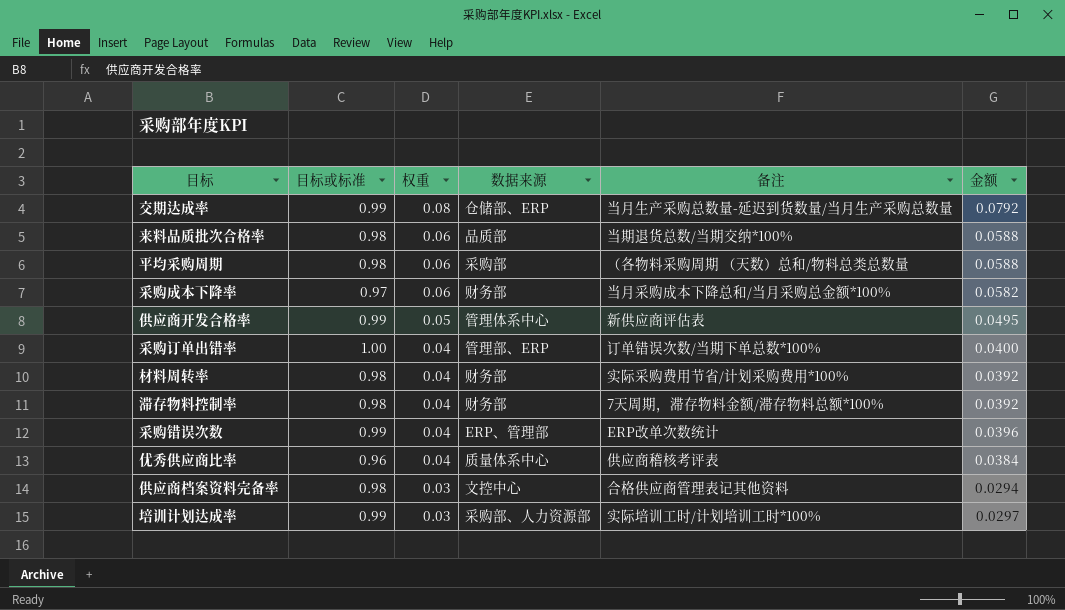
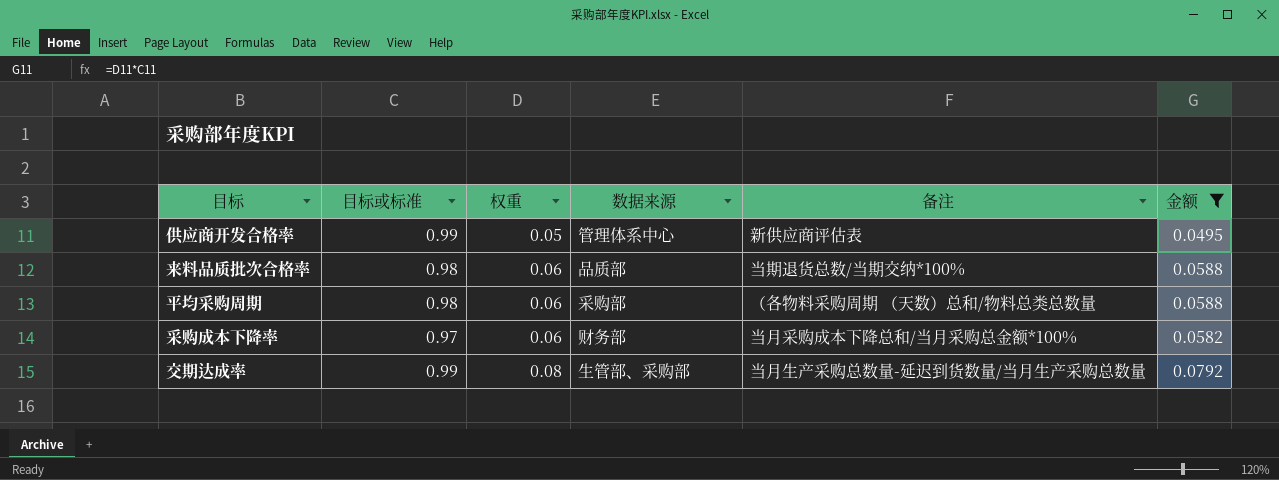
filter: none -> 金额 >= 0.0495
row order: 权重 descending -> 权重 ascending
交期达成率 | 数据来源: 仓储部、ERP -> 生管部、采购部

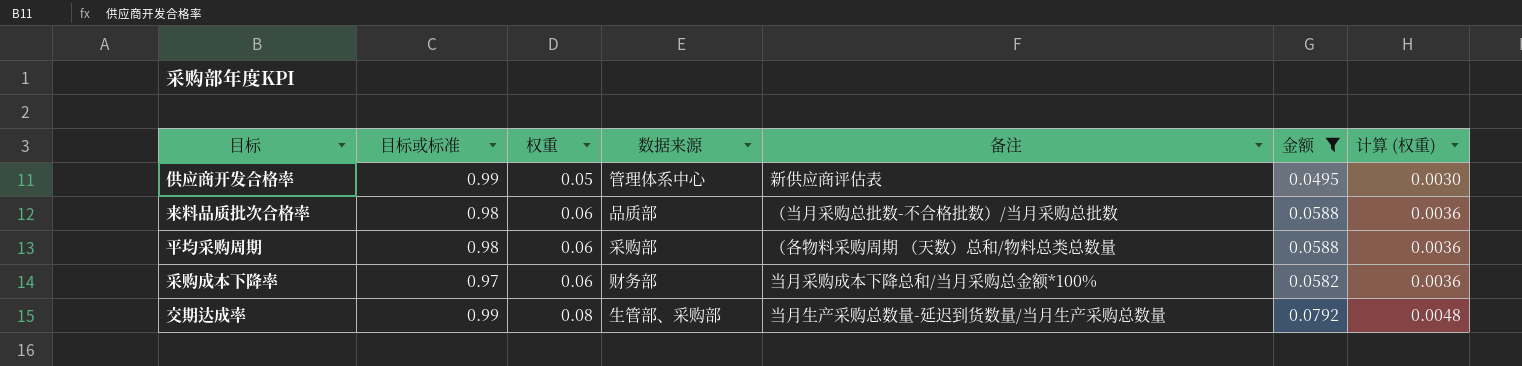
column 计算 (权重) | formula: none -> [权重] * 0.06
来料品质批次合格率 | 备注: 当期退货总数/当期交纳*100% -> （当月采购总批数-不合格批数）/当月采购总批数

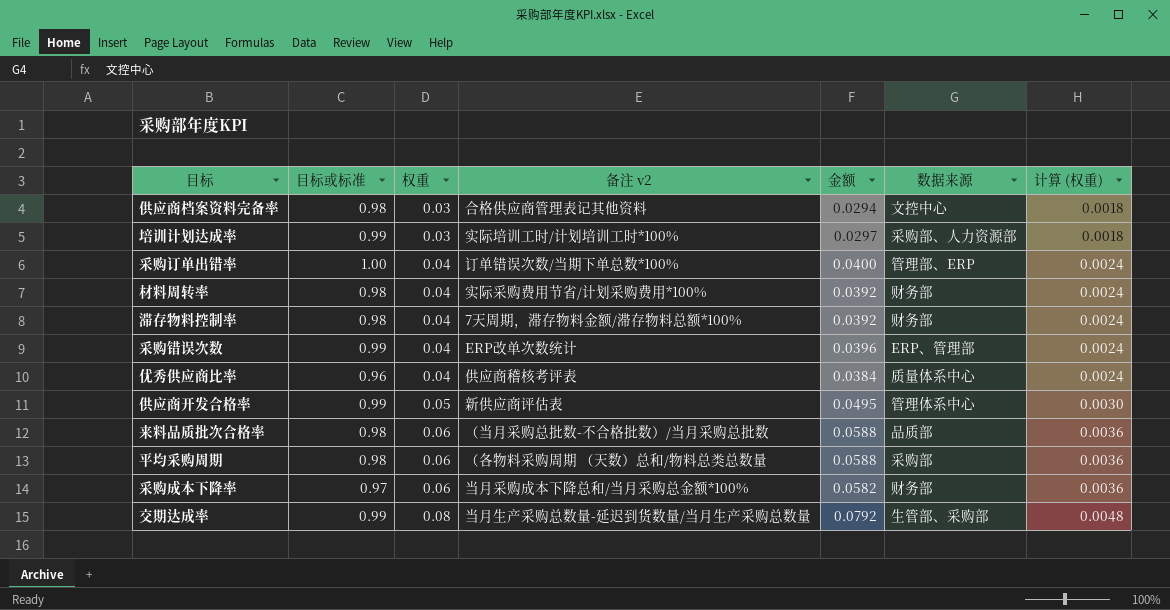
filter: 金额 >= 0.0495 -> none
column name: 备注 -> 备注 v2
column 数据来源 | position: 4 -> 6

